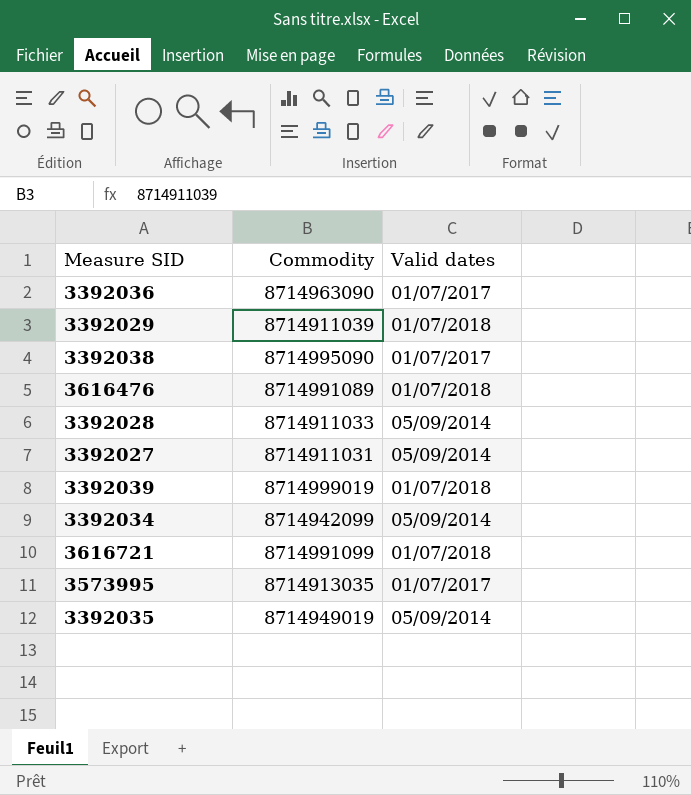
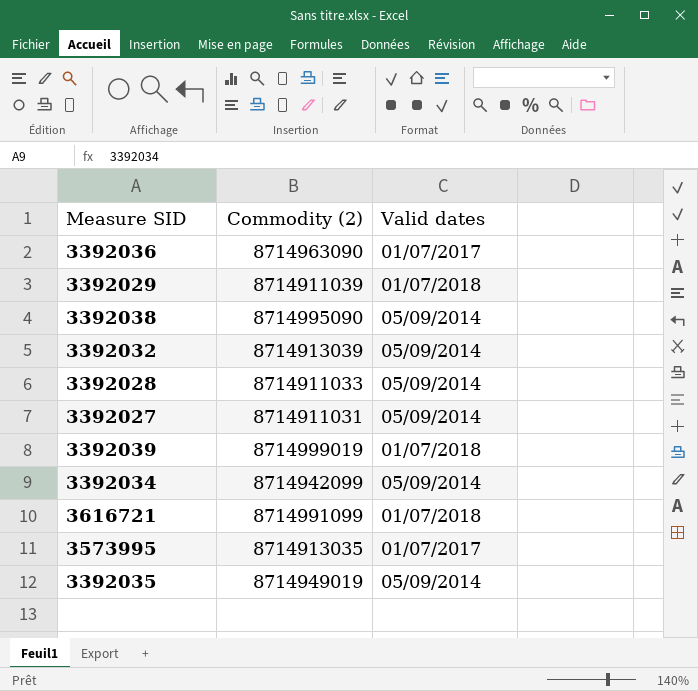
column name: Commodity -> Commodity (2)
row 3616476: 8714991089 | 01/07/2018 -> none
3392038 | Valid dates: 01/07/2017 -> 05/09/2014
row 3392032: none -> 8714913039 | 05/09/2014

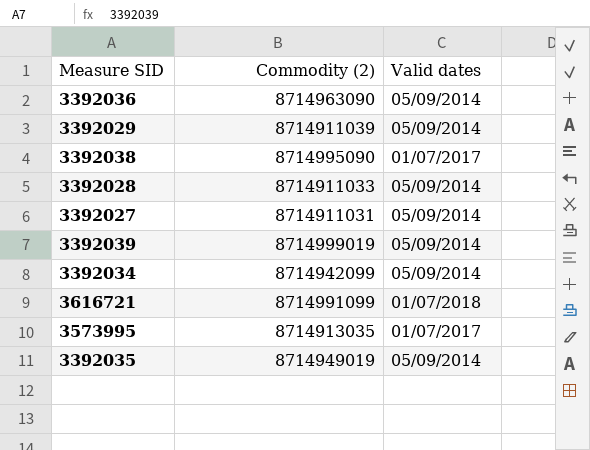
row 3392032: 8714913039 | 05/09/2014 -> none
3392036 | Valid dates: 01/07/2017 -> 05/09/2014
3392029 | Valid dates: 01/07/2018 -> 05/09/2014
3392038 | Valid dates: 05/09/2014 -> 01/07/2017
3392039 | Valid dates: 01/07/2018 -> 05/09/2014

